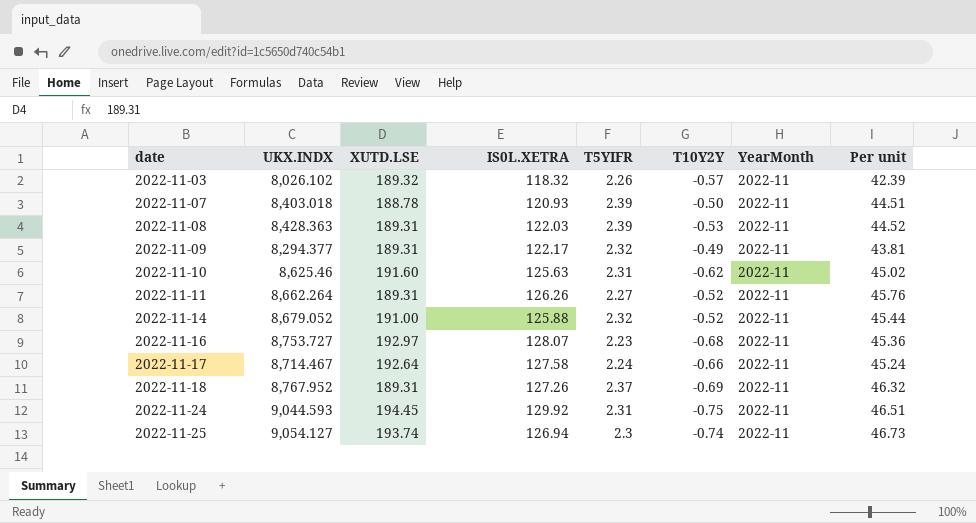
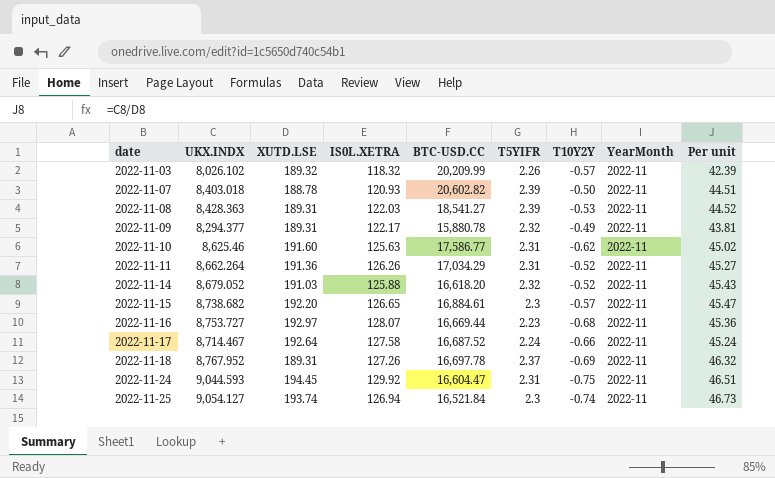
column BTC-USD.CC | position: none -> 5
2022-11-11 | XUTD.LSE: 189.31 -> 191.36
2022-11-11 | T5YIFR: 2.27 -> 2.31
2022-11-11 | Per unit: 45.76 -> 45.27
2022-11-14 | XUTD.LSE: 191.00 -> 191.03
2022-11-14 | Per unit: 45.44 -> 45.43
row 2022-11-15: none -> 8,738.682 | 192.20 | 126.65 | 16,884.61 | 2.3 | -0.57 | 2022-11 | 45.47

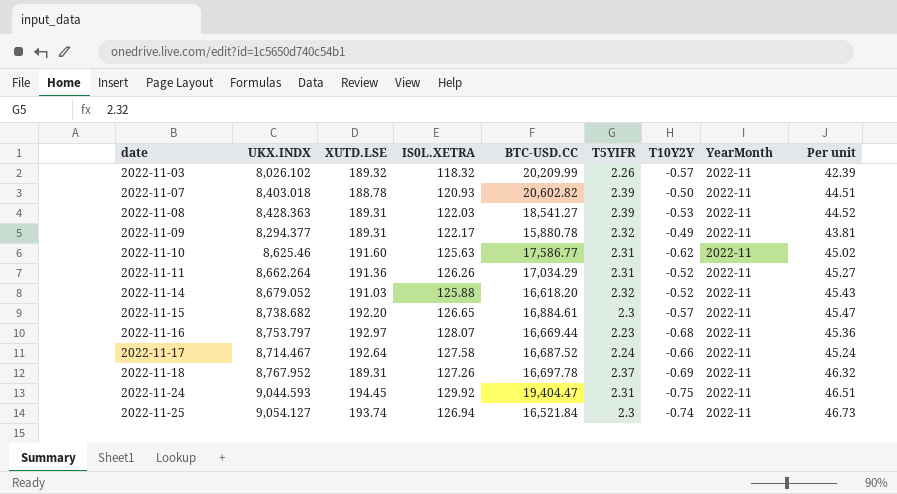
2022-11-16 | UKX.INDX: 8,753.727 -> 8,753.797
2022-11-24 | BTC-USD.CC: 16,604.47 -> 19,404.47

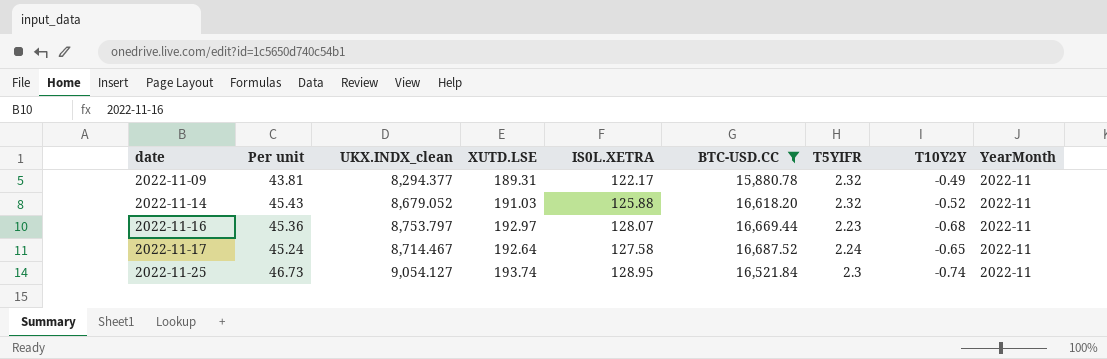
filter: none -> BTC-USD.CC <= 16,687.52
column Per unit | position: 9 -> 2
column name: UKX.INDX -> UKX.INDX_clean
2022-11-17 | T10Y2Y: -0.66 -> -0.65
2022-11-25 | IS0L.XETRA: 126.94 -> 128.95

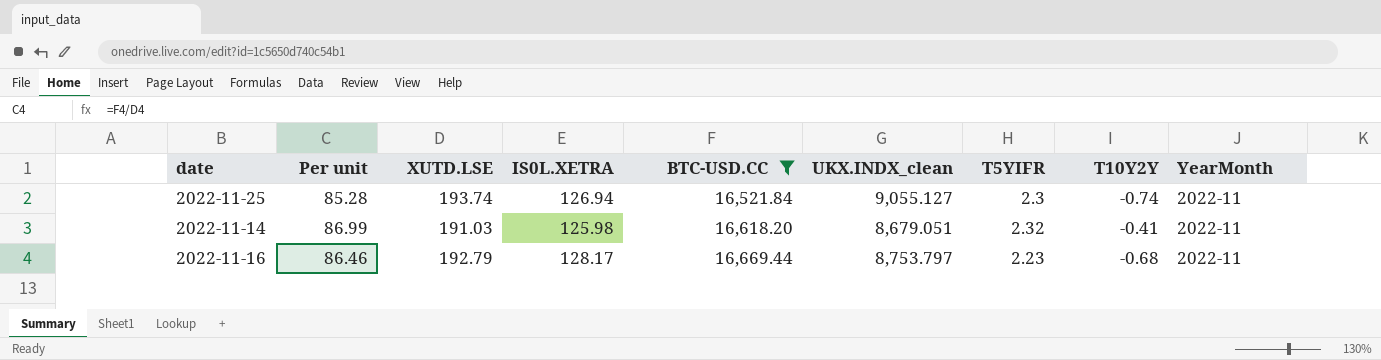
row order: date ascending -> BTC-USD.CC ascending
column Per unit | formula: [UKX.INDX_clean] / [XUTD.LSE] -> [BTC-USD.CC] / [XUTD.LSE]
column UKX.INDX_clean | position: 3 -> 6
row 2022-11-09: 43.81 | 8,294.377 | 189.31 | 122.17 | 15,880.78 | 2.32 | -0.49 | 2022-11 -> none
row 2022-11-17: 45.24 | 8,714.467 | 192.64 | 127.58 | 16,687.52 | 2.24 | -0.65 | 2022-11 -> none
2022-11-25 | IS0L.XETRA: 128.95 -> 126.94
2022-11-25 | UKX.INDX_clean: 9,054.127 -> 9,055.127
2022-11-14 | IS0L.XETRA: 125.88 -> 125.98
2022-11-14 | UKX.INDX_clean: 8,679.052 -> 8,679.051
2022-11-14 | T10Y2Y: -0.52 -> -0.41
2022-11-16 | XUTD.LSE: 192.97 -> 192.79
2022-11-16 | IS0L.XETRA: 128.07 -> 128.17

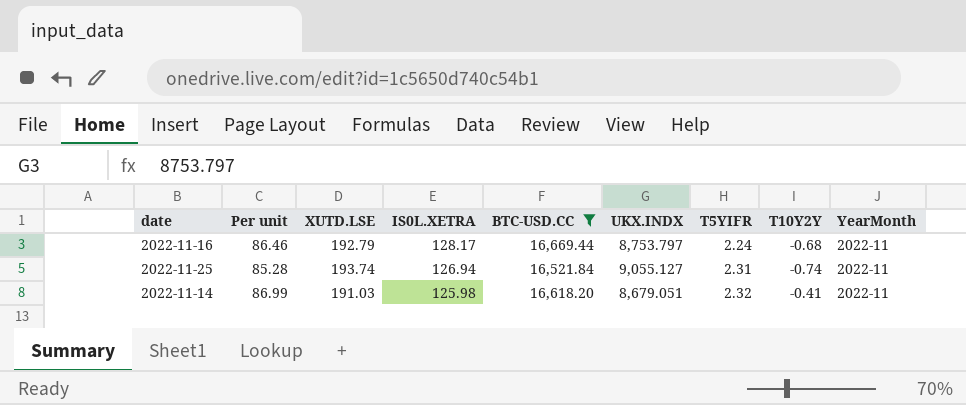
row order: BTC-USD.CC ascending -> IS0L.XETRA descending
column name: UKX.INDX_clean -> UKX.INDX
2022-11-16 | T5YIFR: 2.23 -> 2.24
2022-11-25 | T5YIFR: 2.3 -> 2.31

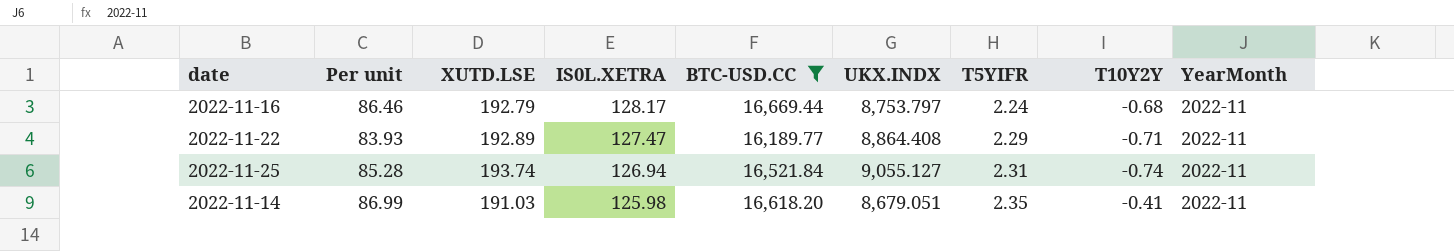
row 2022-11-22: none -> 83.93 | 192.89 | 127.47 | 16,189.77 | 8,864.408 | 2.29 | -0.71 | 2022-11
2022-11-14 | T5YIFR: 2.32 -> 2.35

